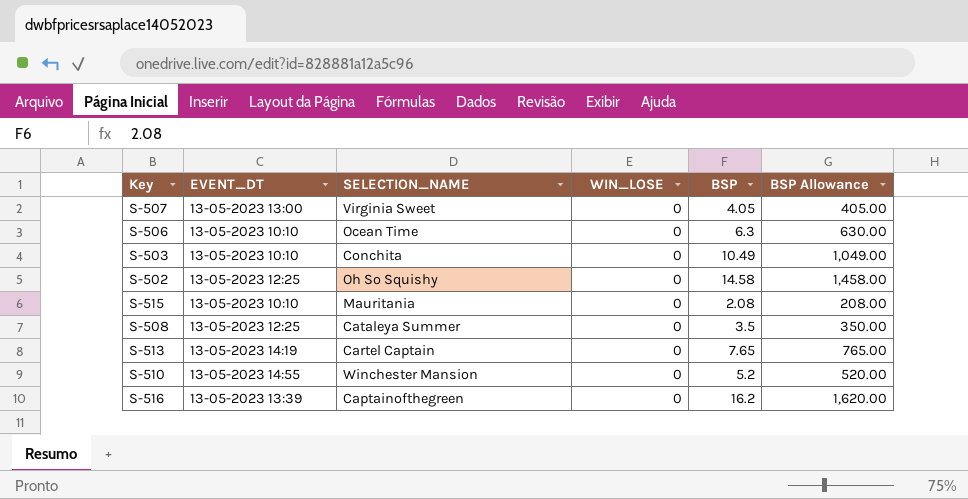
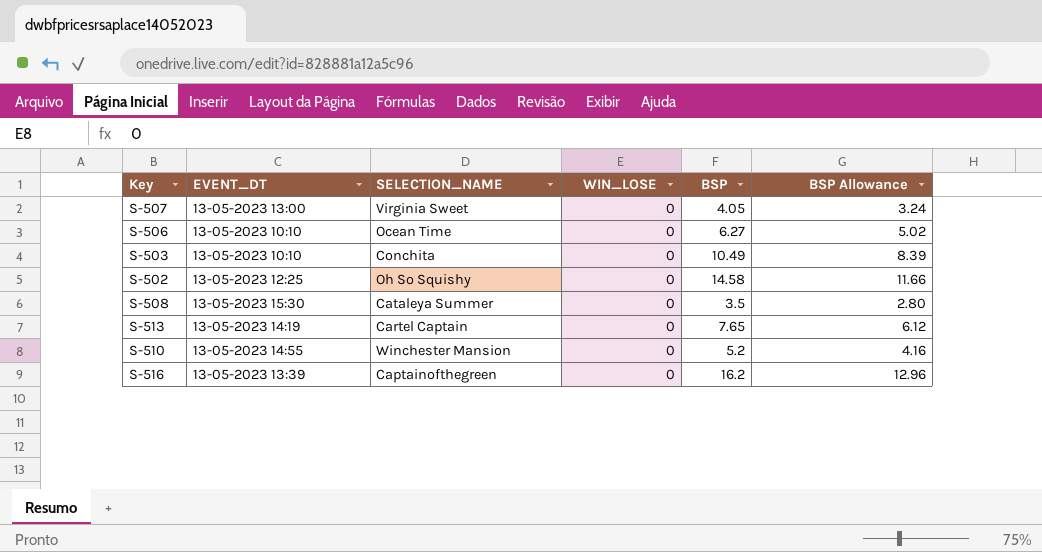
column BSP Allowance | formula: [BSP] * 100 -> [BSP] * 0.8
row S-515: 13-05-2023 10:10 | Mauritania | 0 | 2.08 | 208.00 -> none
S-506 | BSP: 6.3 -> 6.27
S-508 | EVENT_DT: 13-05-2023 12:25 -> 13-05-2023 15:30

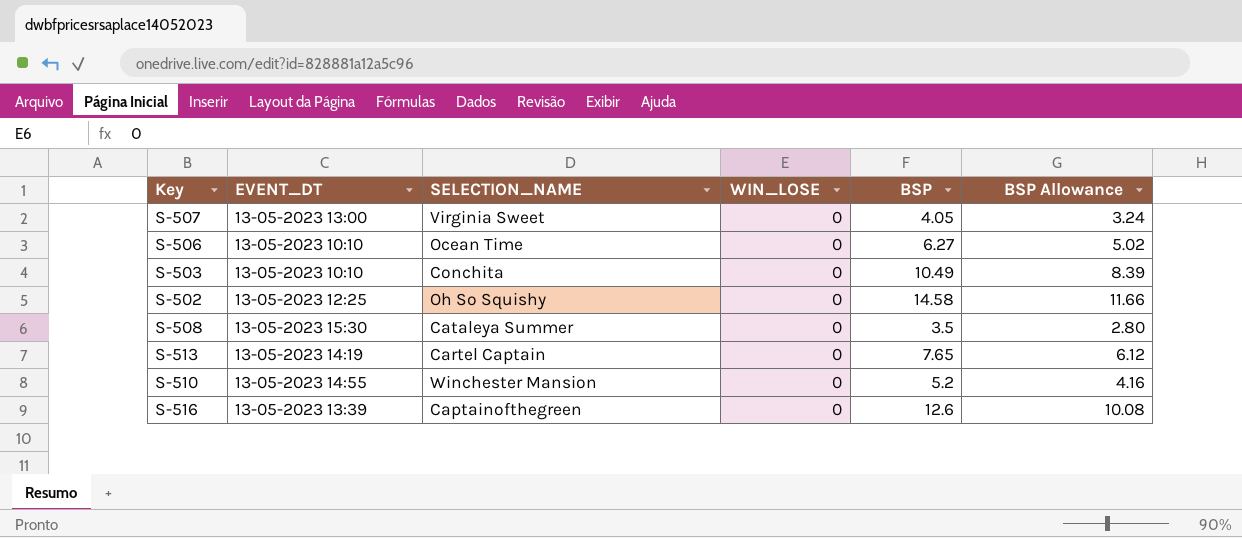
S-516 | BSP: 16.2 -> 12.6
S-516 | BSP Allowance: 12.96 -> 10.08

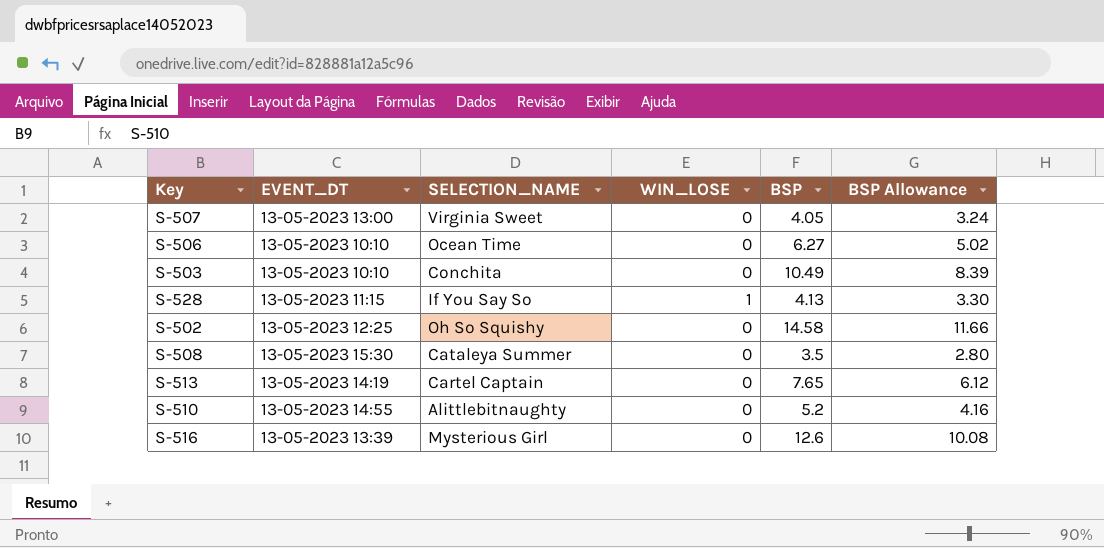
row S-528: none -> 13-05-2023 11:15 | If You Say So | 1 | 4.13 | 3.30
S-510 | SELECTION_NAME: Winchester Mansion -> Alittlebitnaughty
S-516 | SELECTION_NAME: Captainofthegreen -> Mysterious Girl

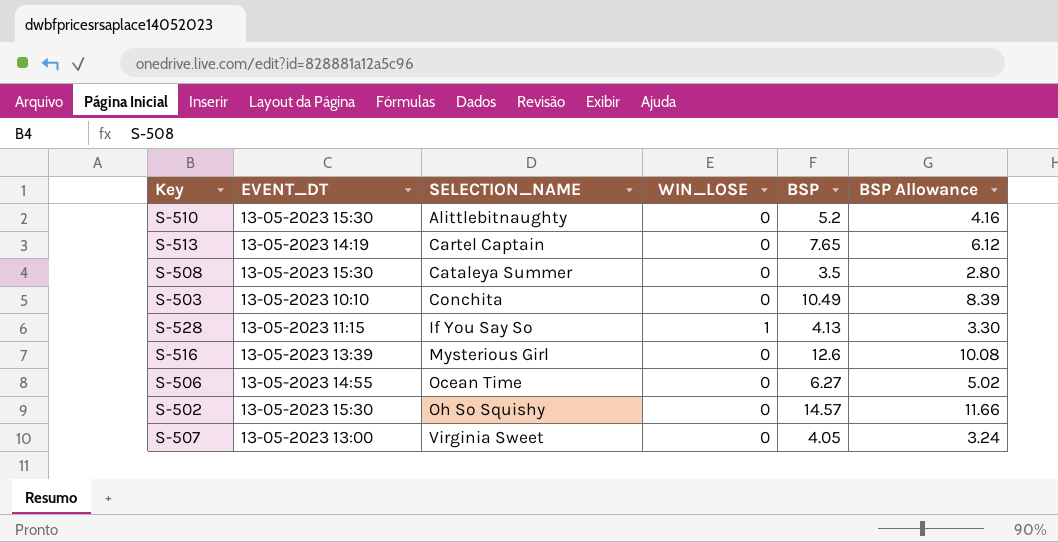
row order: none -> SELECTION_NAME ascending
S-510 | EVENT_DT: 13-05-2023 14:55 -> 13-05-2023 15:30
S-506 | EVENT_DT: 13-05-2023 10:10 -> 13-05-2023 14:55
S-502 | EVENT_DT: 13-05-2023 12:25 -> 13-05-2023 15:30
S-502 | BSP: 14.58 -> 14.57

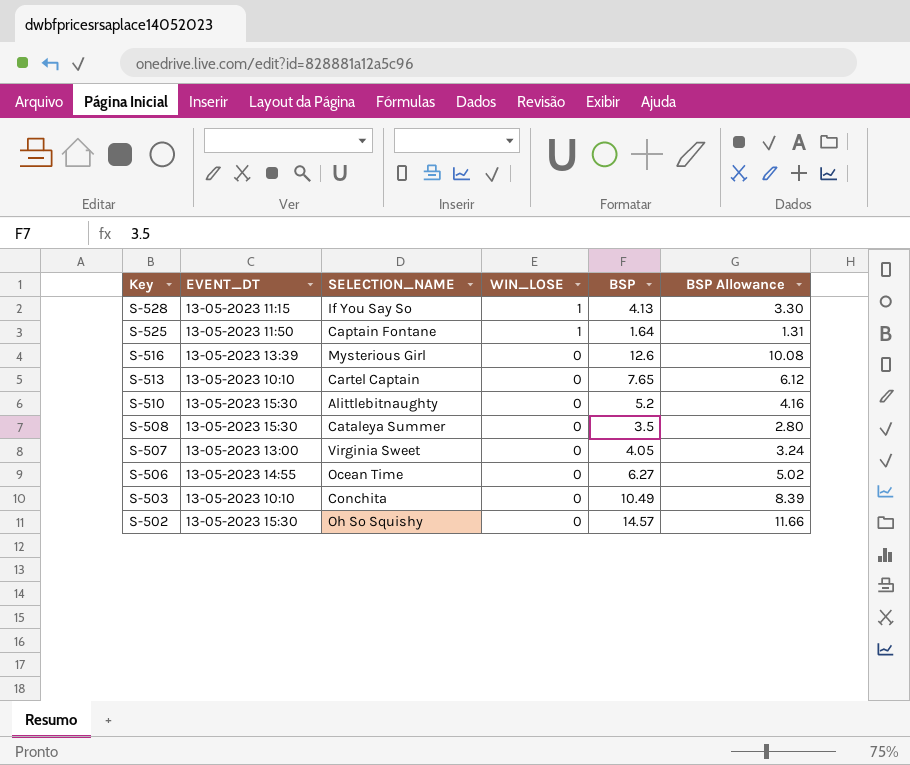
row order: SELECTION_NAME ascending -> Key descending
row S-525: none -> 13-05-2023 11:50 | Captain Fontane | 1 | 1.64 | 1.31
S-513 | EVENT_DT: 13-05-2023 14:19 -> 13-05-2023 10:10

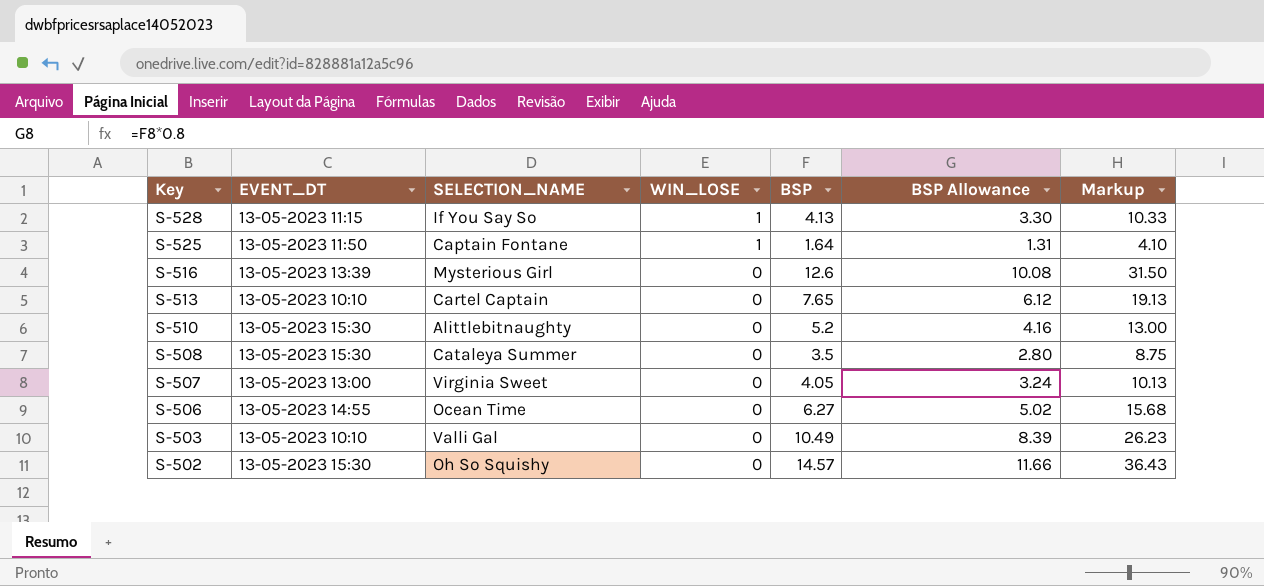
column Markup | formula: none -> [BSP] * 2.5
S-503 | SELECTION_NAME: Conchita -> Valli Gal

